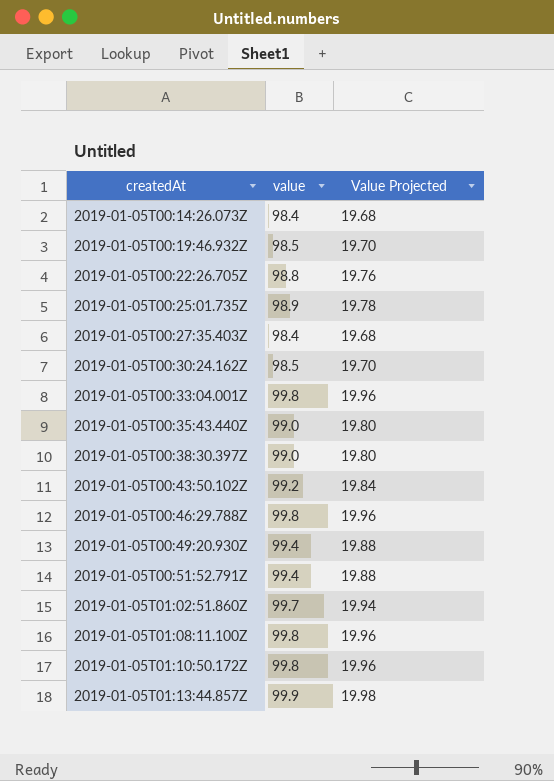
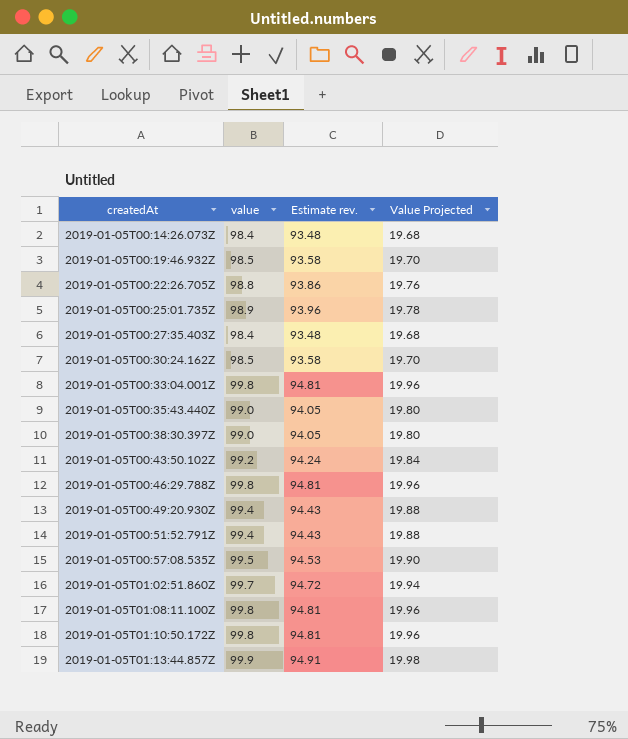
column Estimate rev. | formula: none -> [value] * 0.95
row 2019-01-05T00:57:08.535Z: none -> 99.5 | 94.53 | 19.90

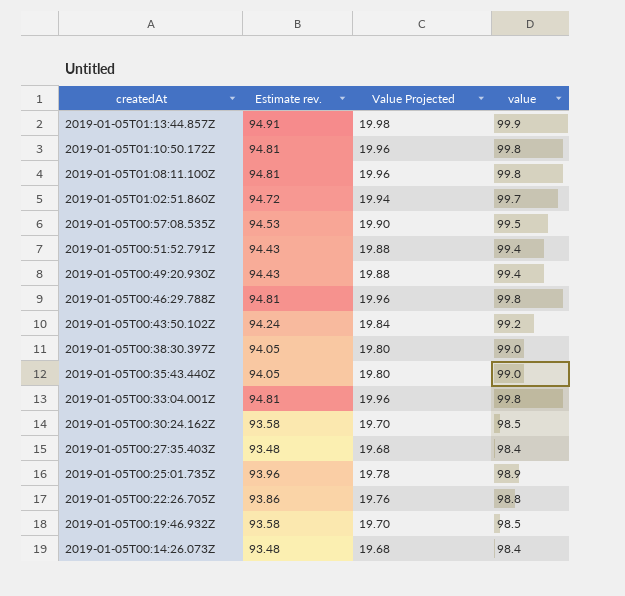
row order: createdAt ascending -> createdAt descending
column value | position: 2 -> 4

